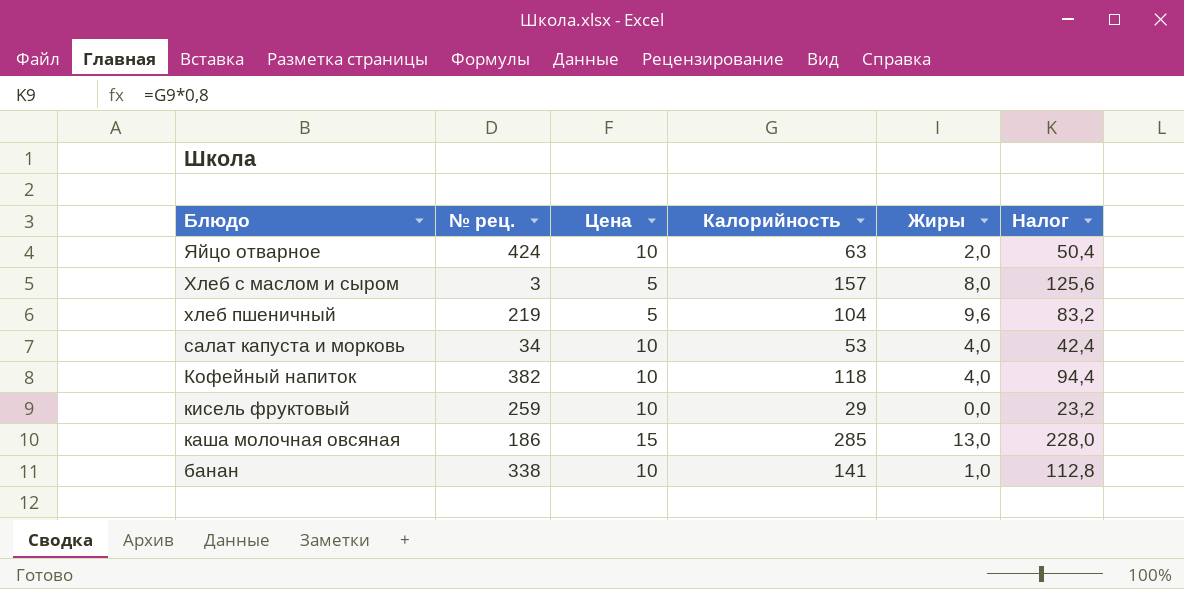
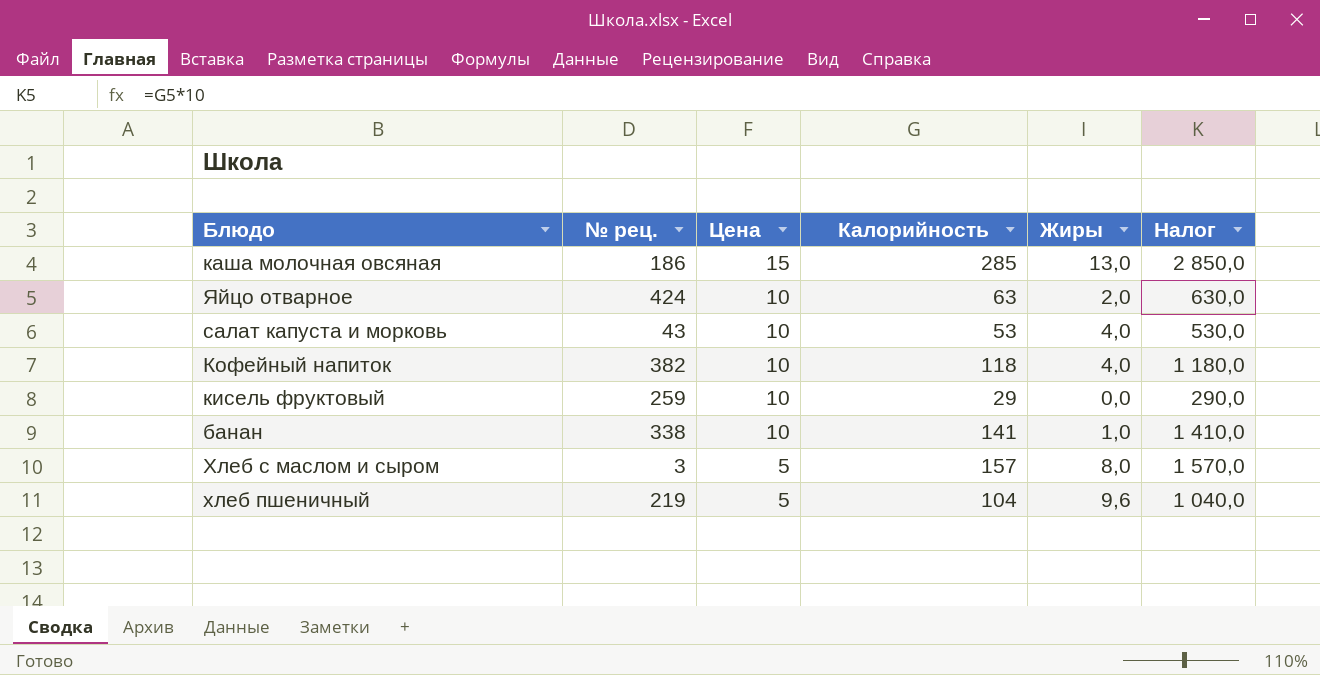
row order: Блюдо descending -> Цена descending
column Налог | formula: [Калорийность] * 0,8 -> [Калорийность] * 10
салат капуста и морковь | № рец.: 34 -> 43

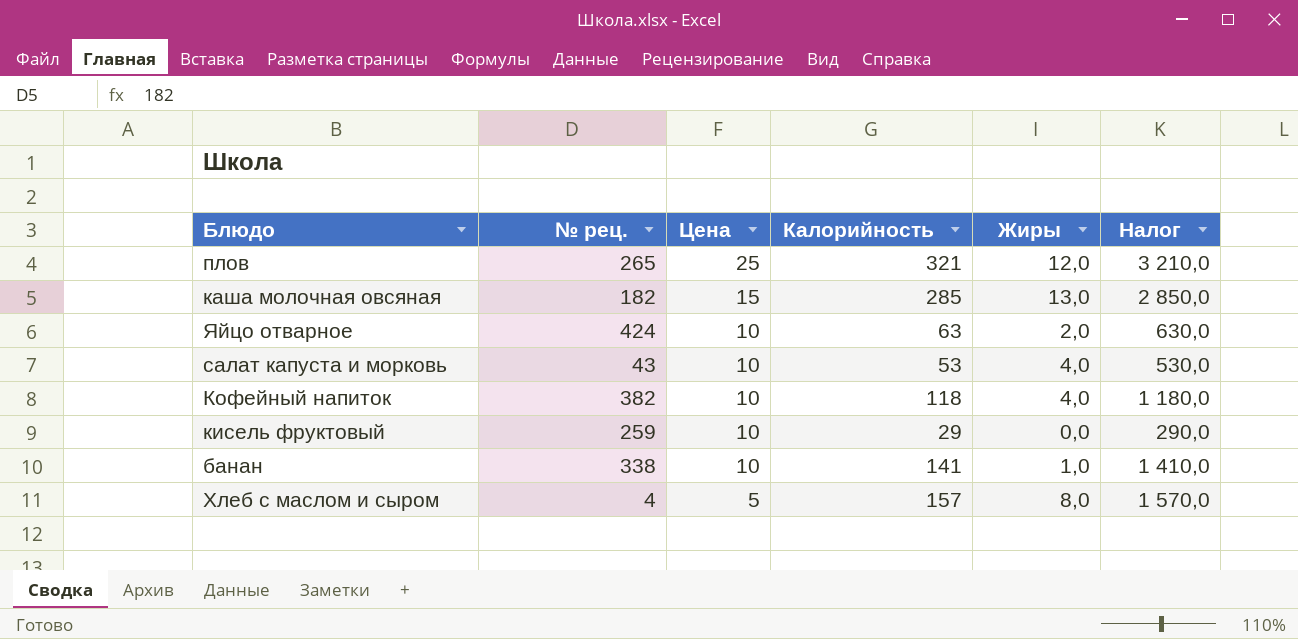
row хлеб пшеничный: 219 | 5 | 104 | 9,6 | 1 040,0 -> none
row плов: none -> 265 | 25 | 321 | 12,0 | 3 210,0
каша молочная овсяная | № рец.: 186 -> 182
Хлеб с маслом и сыром | № рец.: 3 -> 4

